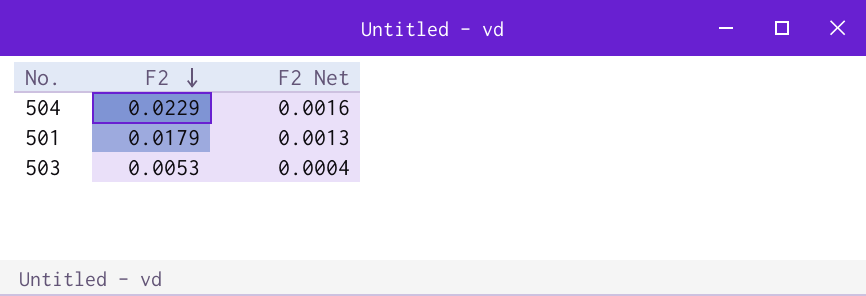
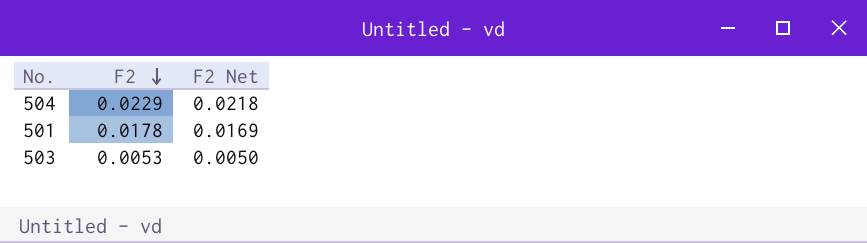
column F2 Net | formula: [F2] * 0.07 -> [F2] * 0.95
501 | F2: 0.0179 -> 0.0178

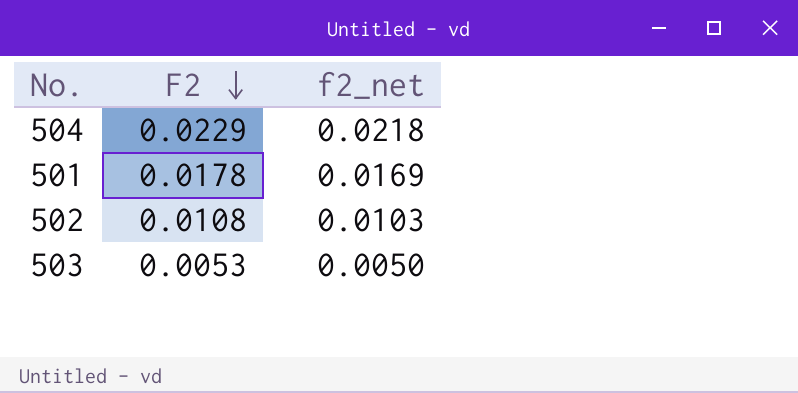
column name: F2 Net -> f2_net
row 502: none -> 0.0108 | 0.0103

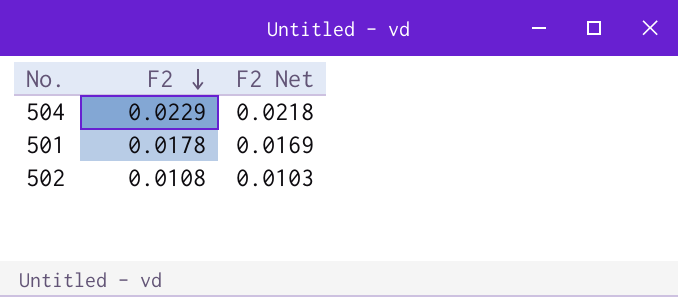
column name: f2_net -> F2 Net
row 503: 0.0053 | 0.0050 -> none

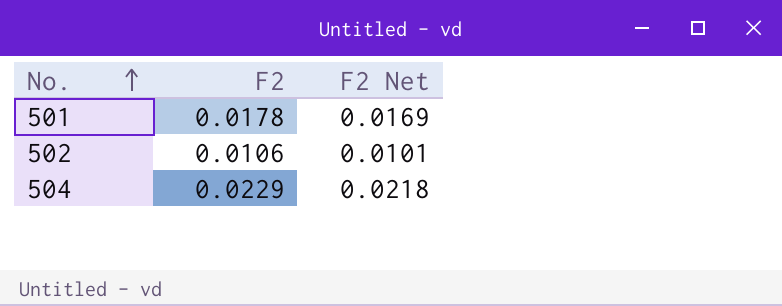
row order: F2 descending -> No. ascending
502 | F2: 0.0108 -> 0.0106
502 | F2 Net: 0.0103 -> 0.0101

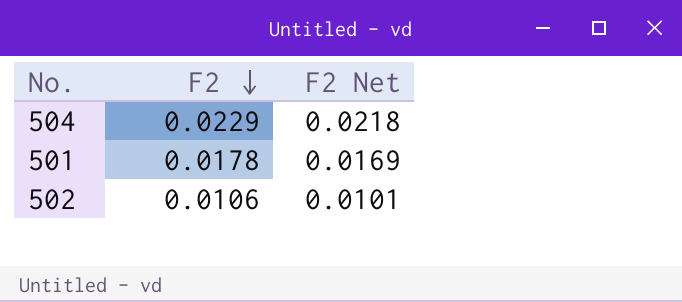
row order: No. ascending -> F2 descending

